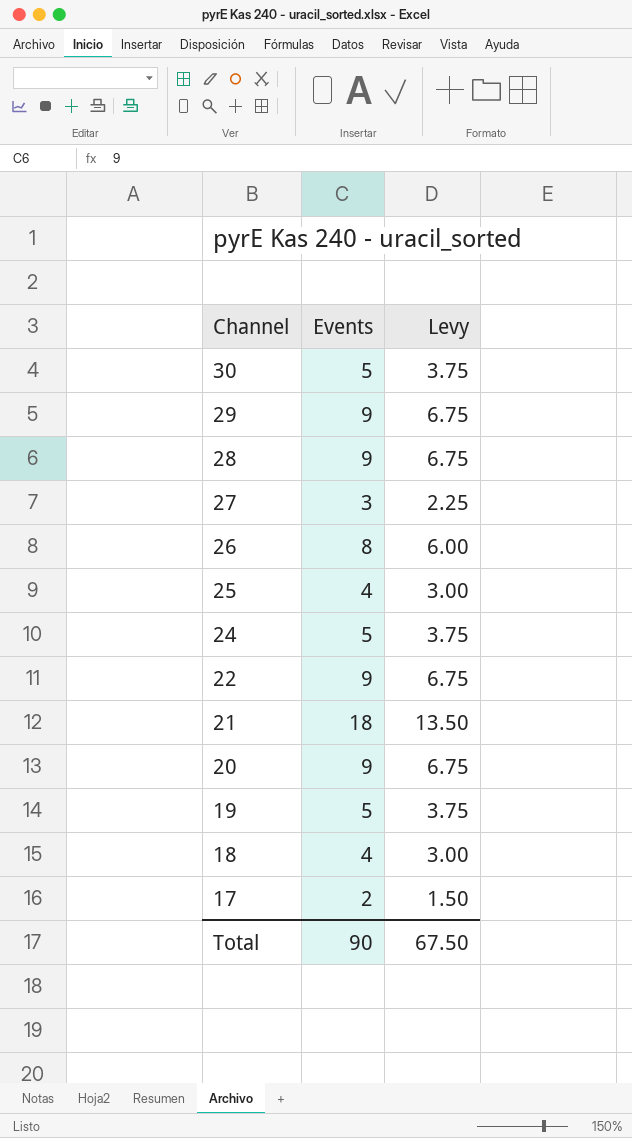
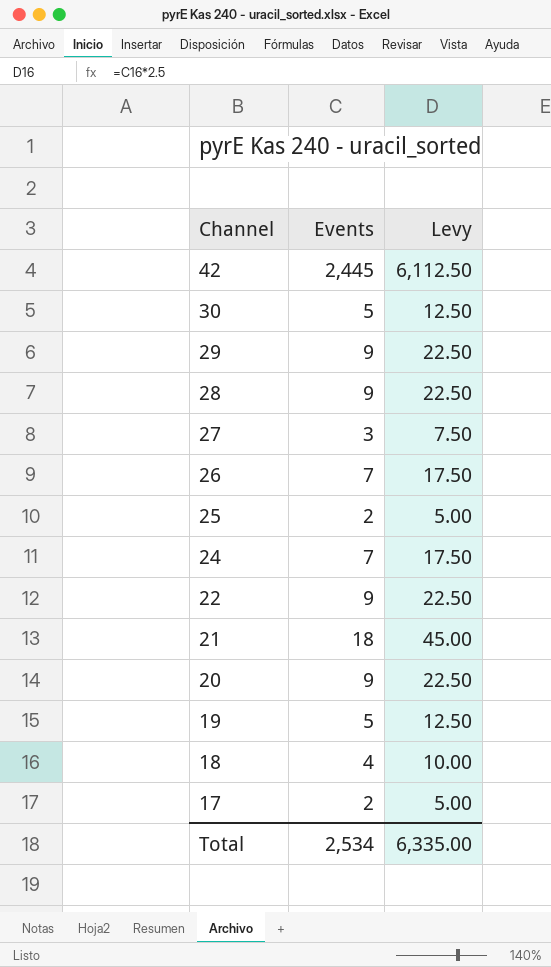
column Levy | formula: [Events] * 0.75 -> [Events] * 2.5
row 42: none -> 2,445 | 6,112.50
26 | Events: 8 -> 7
25 | Events: 4 -> 2
24 | Events: 5 -> 7
Total | Events: 90 -> 2,534
Total | Levy: 67.50 -> 6,335.00

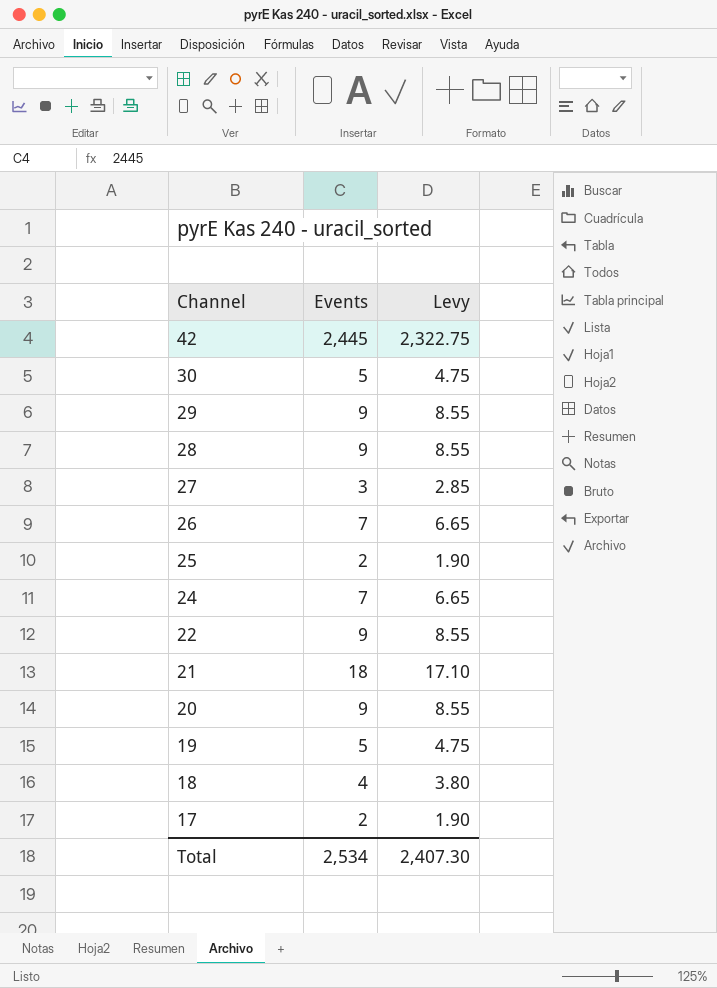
column Levy | formula: [Events] * 2.5 -> [Events] * 0.95
Total | Levy: 6,335.00 -> 2,407.30

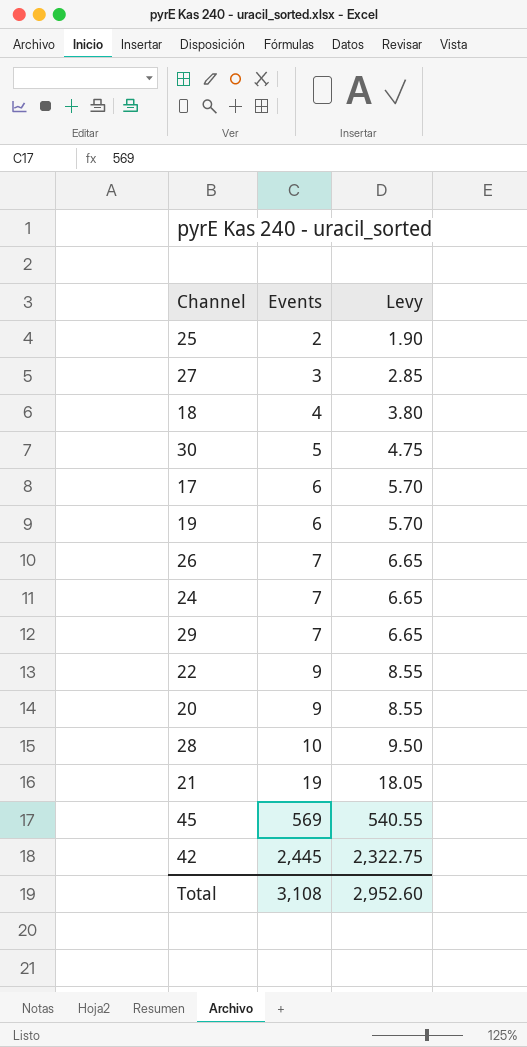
row order: Channel descending -> Events ascending
17 | Events: 2 -> 6
17 | Levy: 1.90 -> 5.70
19 | Events: 5 -> 6
19 | Levy: 4.75 -> 5.70
29 | Events: 9 -> 7
29 | Levy: 8.55 -> 6.65
28 | Events: 9 -> 10
28 | Levy: 8.55 -> 9.50
21 | Events: 18 -> 19
21 | Levy: 17.10 -> 18.05
row 45: none -> 569 | 540.55
Total | Events: 2,534 -> 3,108
Total | Levy: 2,407.30 -> 2,952.60

